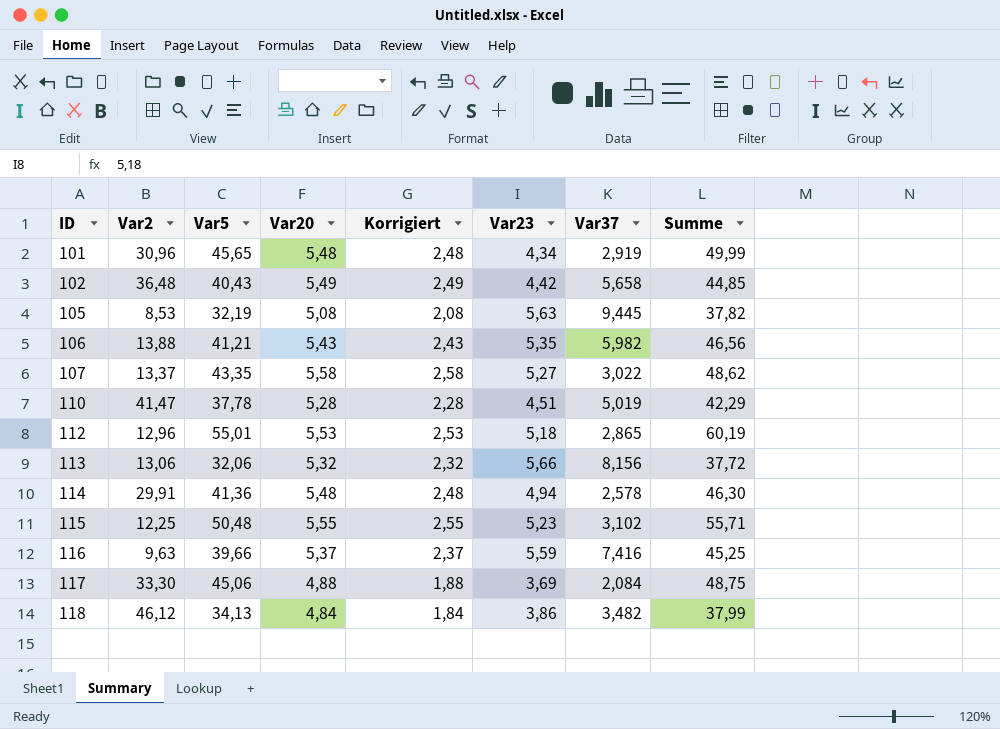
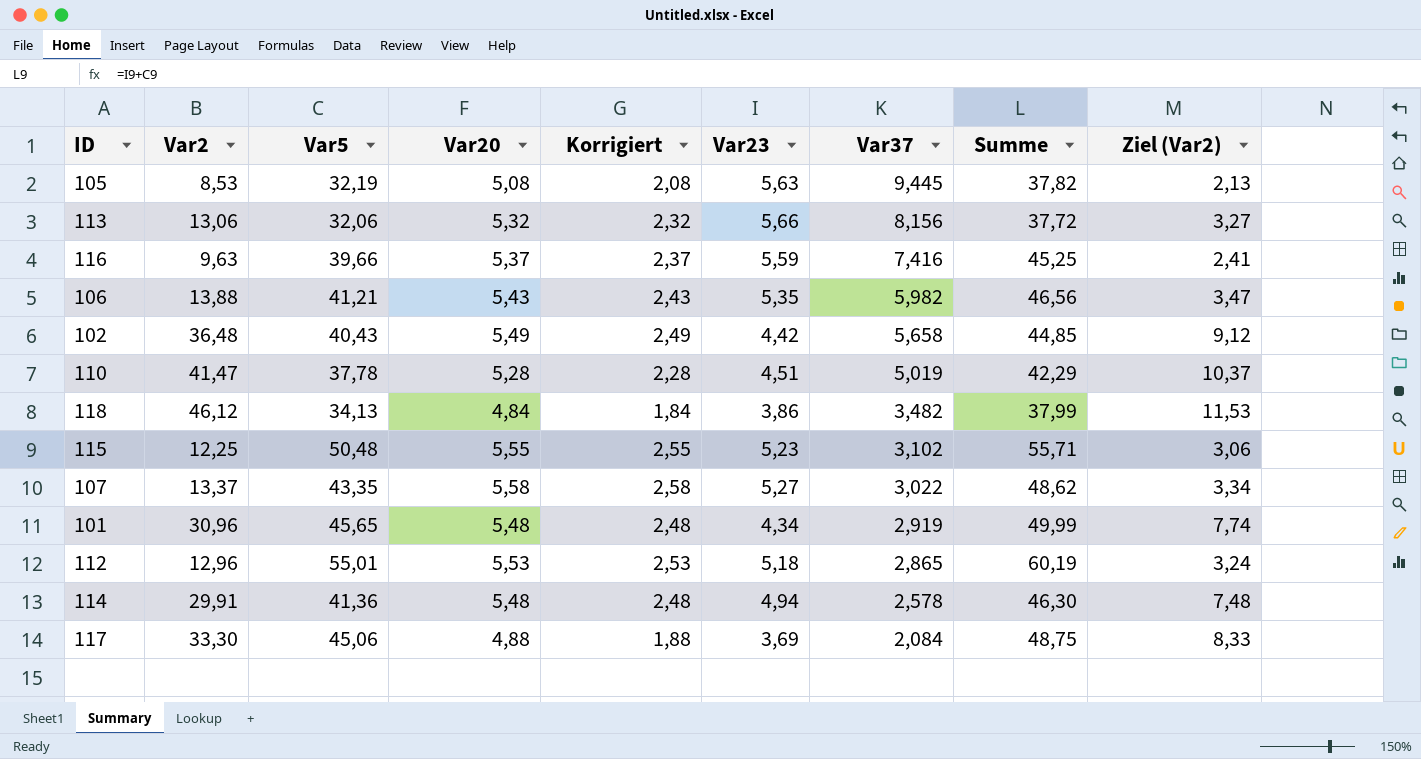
row order: ID ascending -> Var37 descending
column Ziel (Var2) | formula: none -> [Var2] * 0,25

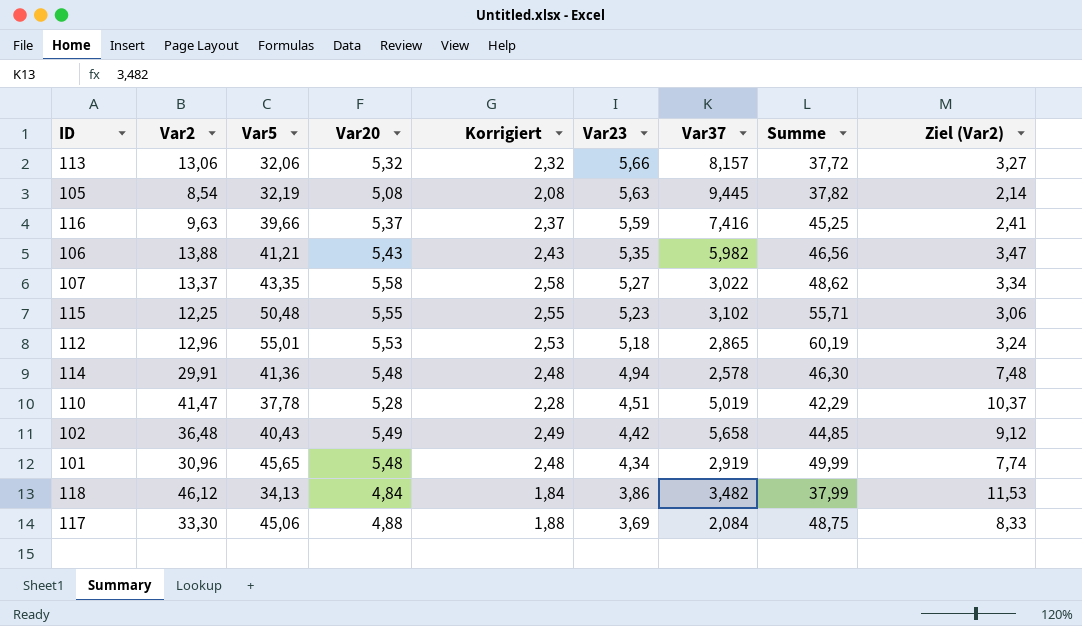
row order: Var37 descending -> Var23 descending
113 | Var37: 8,156 -> 8,157
105 | Var2: 8,53 -> 8,54
105 | Ziel (Var2): 2,13 -> 2,14

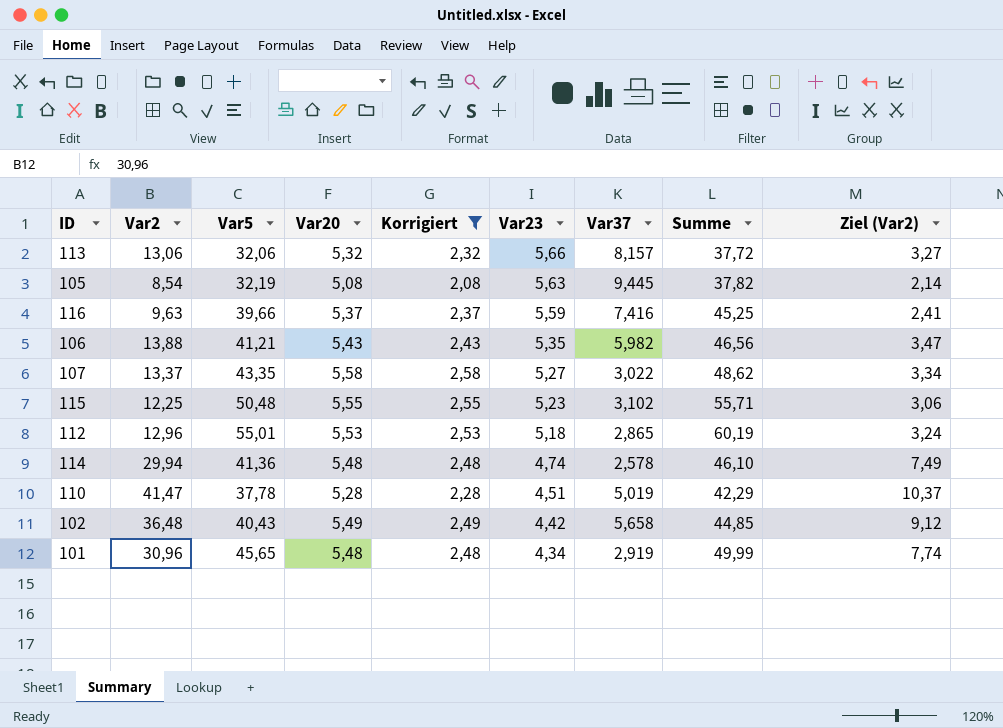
filter: none -> Korrigiert >= 2,08
114 | Var2: 29,91 -> 29,94
114 | Var23: 4,94 -> 4,74
114 | Summe: 46,30 -> 46,10
114 | Ziel (Var2): 7,48 -> 7,49

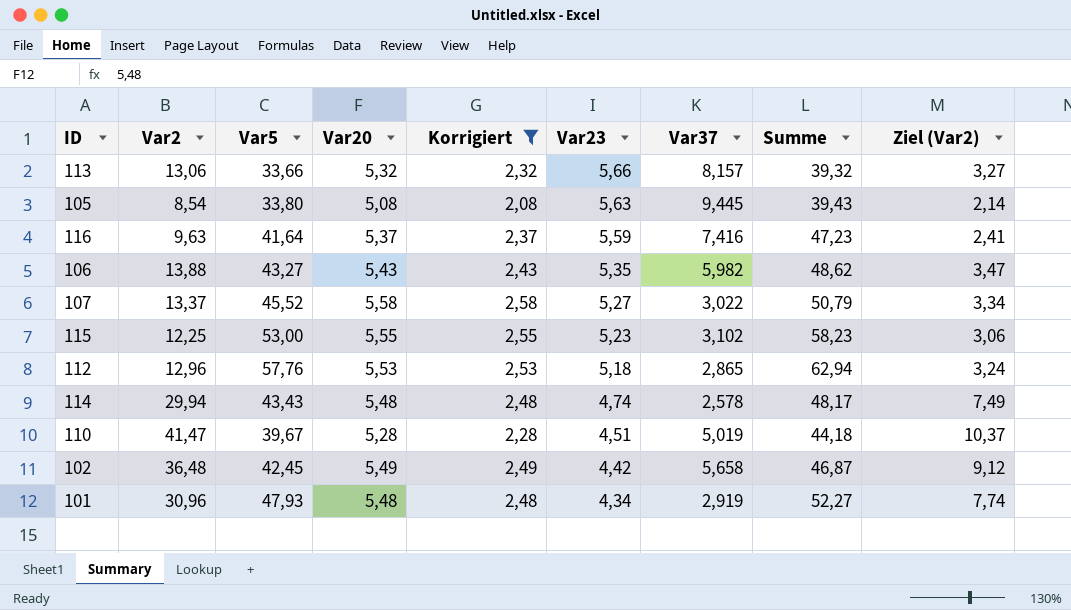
113 | Var5: 32,06 -> 33,66
113 | Summe: 37,72 -> 39,32
105 | Var5: 32,19 -> 33,80
105 | Summe: 37,82 -> 39,43
116 | Var5: 39,66 -> 41,64
116 | Summe: 45,25 -> 47,23
106 | Var5: 41,21 -> 43,27
106 | Summe: 46,56 -> 48,62
107 | Var5: 43,35 -> 45,52
107 | Summe: 48,62 -> 50,79
115 | Var5: 50,48 -> 53,00
115 | Summe: 55,71 -> 58,23
112 | Var5: 55,01 -> 57,76
112 | Summe: 60,19 -> 62,94
114 | Var5: 41,36 -> 43,43
114 | Summe: 46,10 -> 48,17
110 | Var5: 37,78 -> 39,67
110 | Summe: 42,29 -> 44,18
102 | Var5: 40,43 -> 42,45
102 | Summe: 44,85 -> 46,87
101 | Var5: 45,65 -> 47,93
101 | Summe: 49,99 -> 52,27

